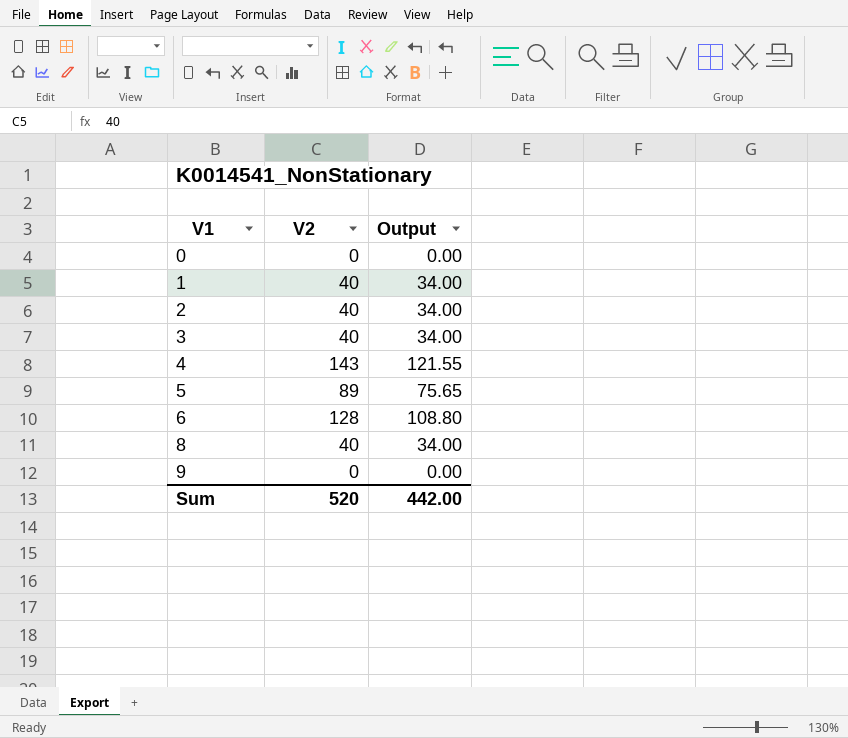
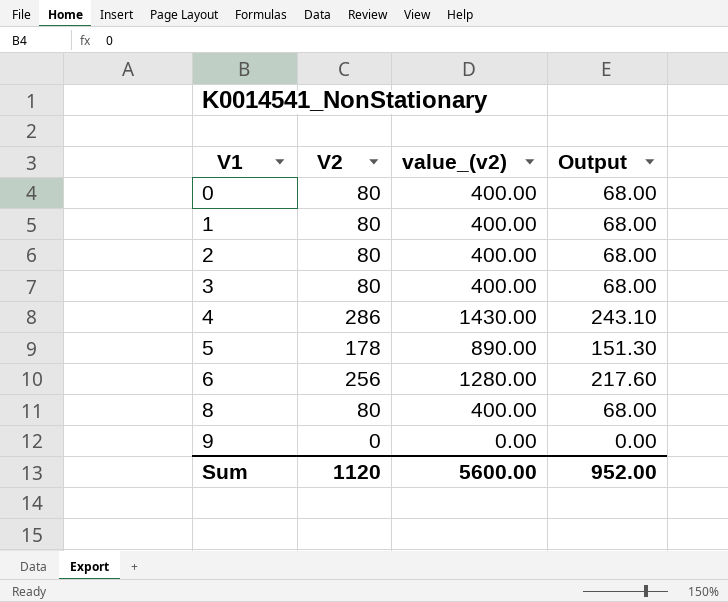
column value_(v2) | formula: none -> [V2] * 5
0 | V2: 0 -> 80
0 | Output: 0.00 -> 68.00
1 | V2: 40 -> 80
1 | Output: 34.00 -> 68.00
2 | V2: 40 -> 80
2 | Output: 34.00 -> 68.00
3 | V2: 40 -> 80
3 | Output: 34.00 -> 68.00
4 | V2: 143 -> 286
4 | Output: 121.55 -> 243.10
5 | V2: 89 -> 178
5 | Output: 75.65 -> 151.30
6 | V2: 128 -> 256
6 | Output: 108.80 -> 217.60
8 | V2: 40 -> 80
8 | Output: 34.00 -> 68.00
Sum | V2: 520 -> 1120
Sum | Output: 442.00 -> 952.00

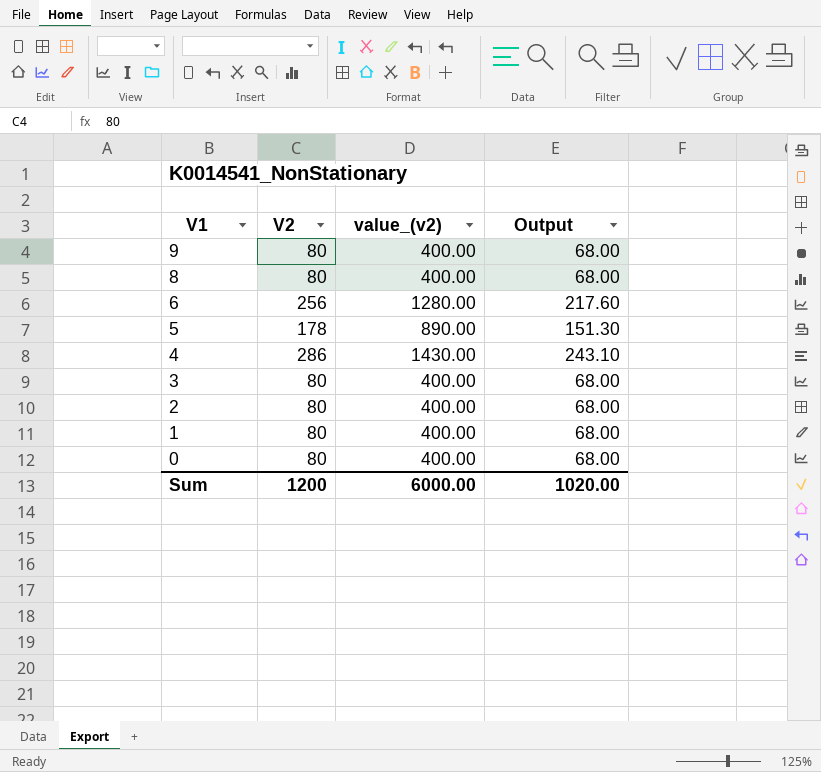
row order: V1 ascending -> V1 descending
9 | V2: 0 -> 80
9 | value_(v2): 0.00 -> 400.00
9 | Output: 0.00 -> 68.00
Sum | V2: 1120 -> 1200
Sum | value_(v2): 5600.00 -> 6000.00
Sum | Output: 952.00 -> 1020.00

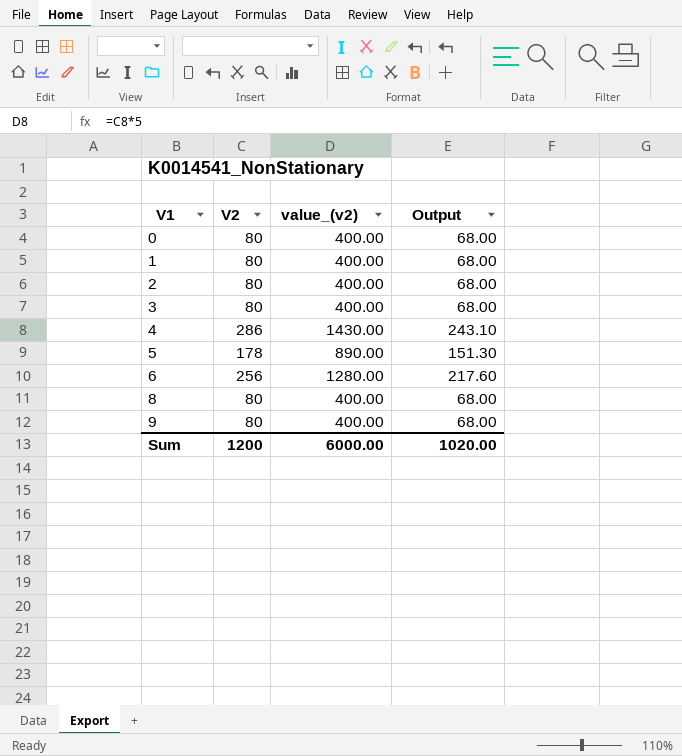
row order: V1 descending -> V1 ascending

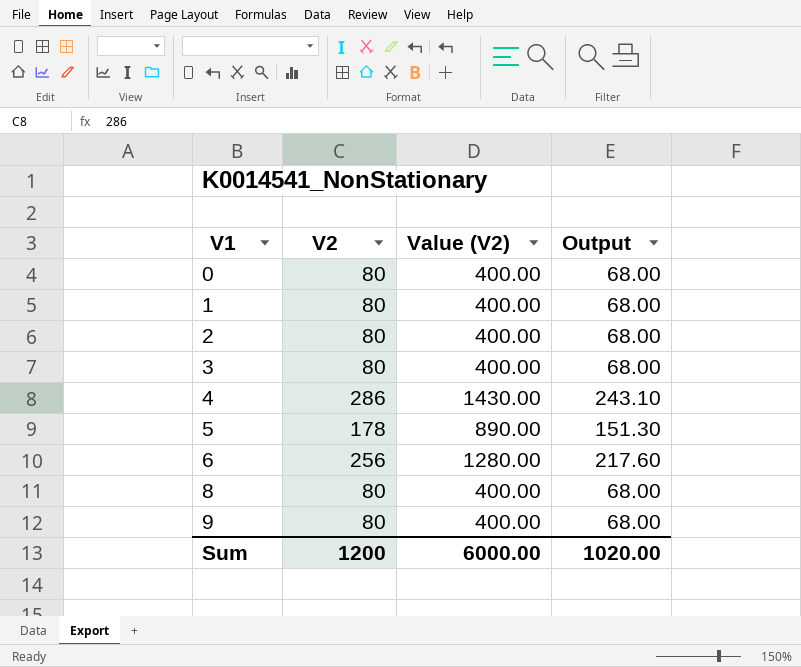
column name: value_(v2) -> Value (V2)

